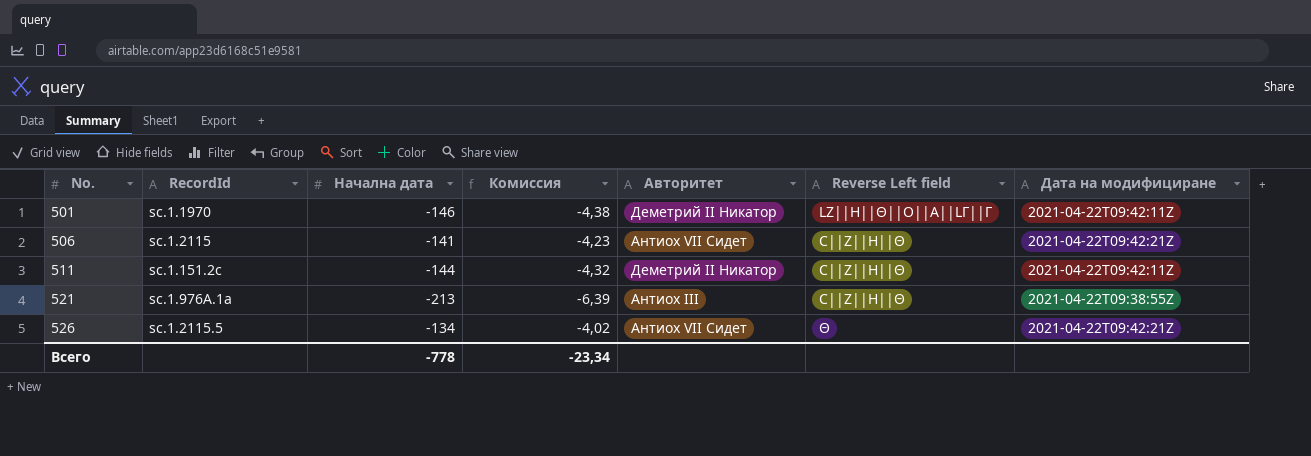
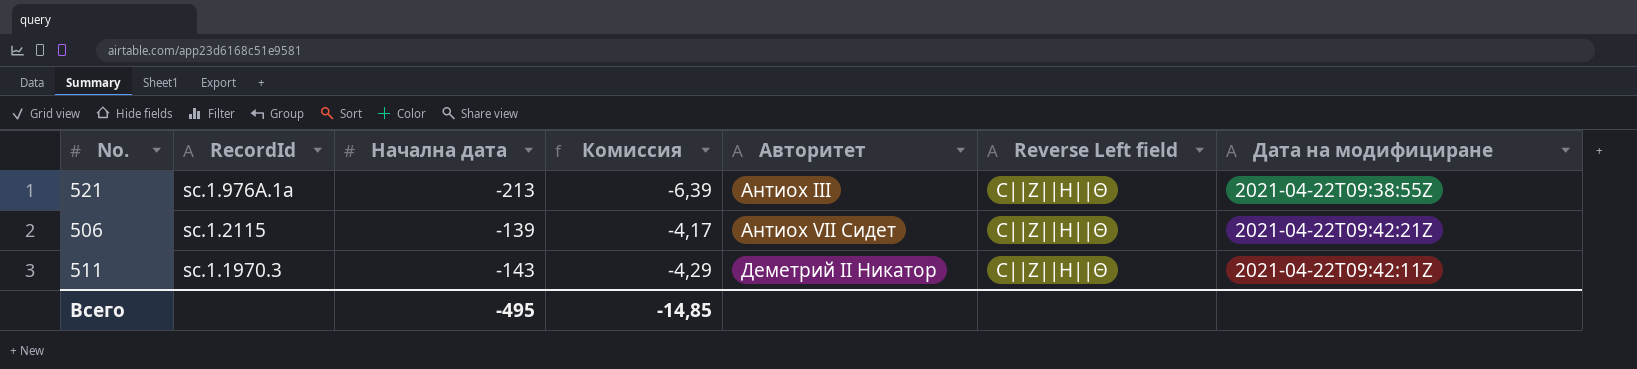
row order: No. ascending -> Авторитет ascending
row 501: sc.1.1970 | -146 | -4,38 | Деметрий II Никатор | LΖ||Η||Θ||Ο||Α||LΓ||Γ | 2021-04-22T09:42:11Z -> none
row 526: sc.1.2115.5 | -134 | -4,02 | Антиох VII Сидет | Θ | 2021-04-22T09:42:21Z -> none
506 | Начална дата: -141 -> -139
506 | Комиссия: -4,23 -> -4,17
511 | RecordId: sc.1.151.2c -> sc.1.1970.3
511 | Начална дата: -144 -> -143
511 | Комиссия: -4,32 -> -4,29
Всего | Начална дата: -778 -> -495
Всего | Комиссия: -23,34 -> -14,85

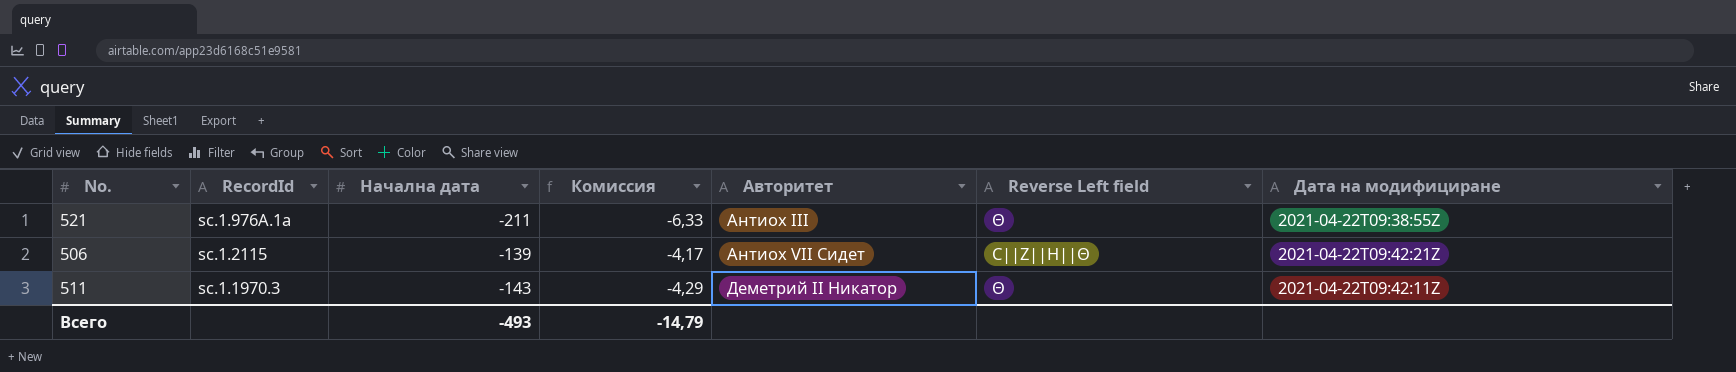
521 | Начална дата: -213 -> -211
521 | Комиссия: -6,39 -> -6,33
521 | Reverse Left field: C||Ζ||Η||Θ -> Θ
511 | Reverse Left field: C||Ζ||Η||Θ -> Θ
Всего | Начална дата: -495 -> -493
Всего | Комиссия: -14,85 -> -14,79

